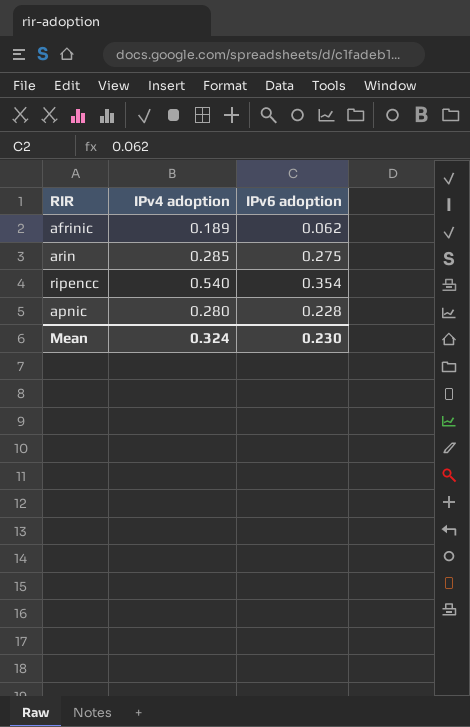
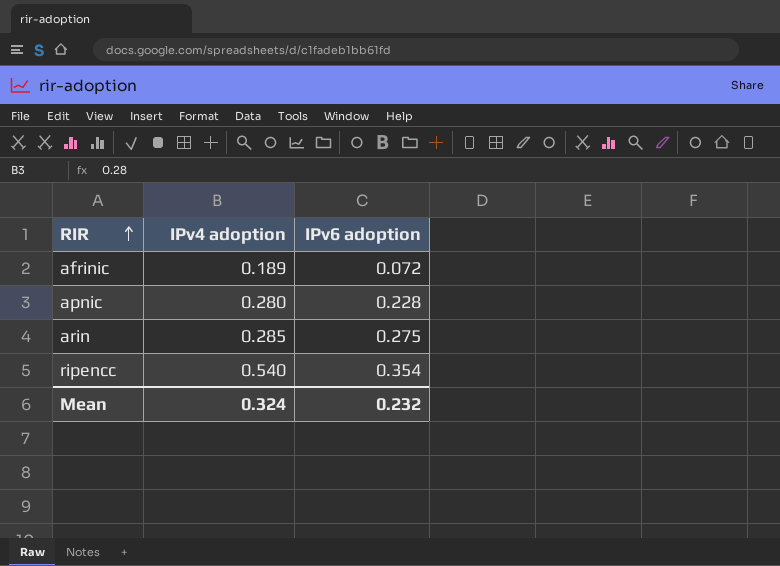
row order: none -> RIR ascending
afrinic | IPv6 adoption: 0.062 -> 0.072
Mean | IPv6 adoption: 0.230 -> 0.232

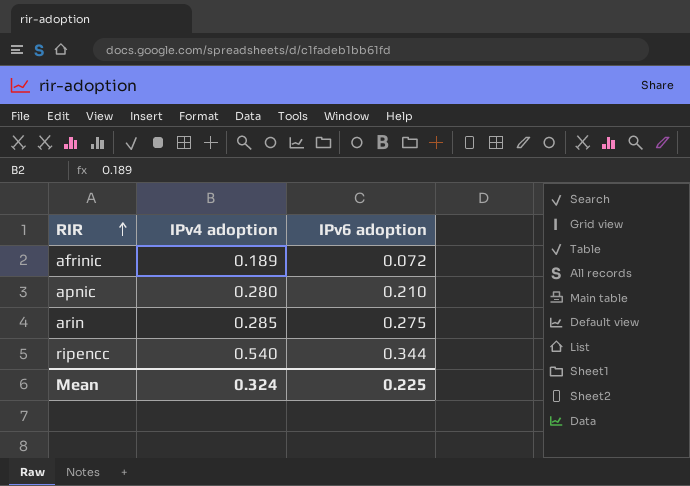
apnic | IPv6 adoption: 0.228 -> 0.210
ripencc | IPv6 adoption: 0.354 -> 0.344
Mean | IPv6 adoption: 0.232 -> 0.225

